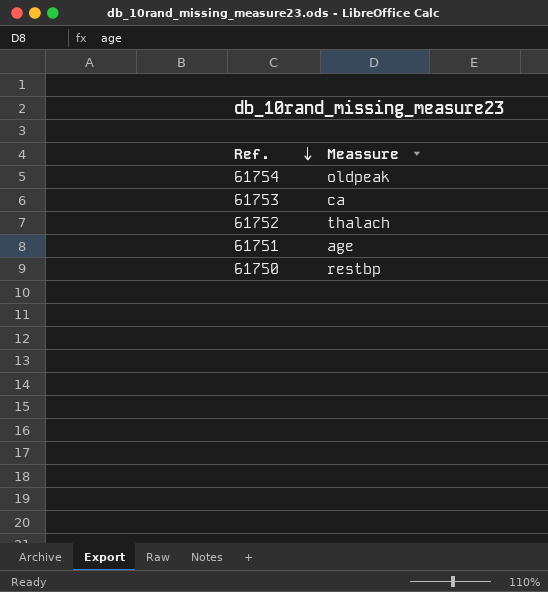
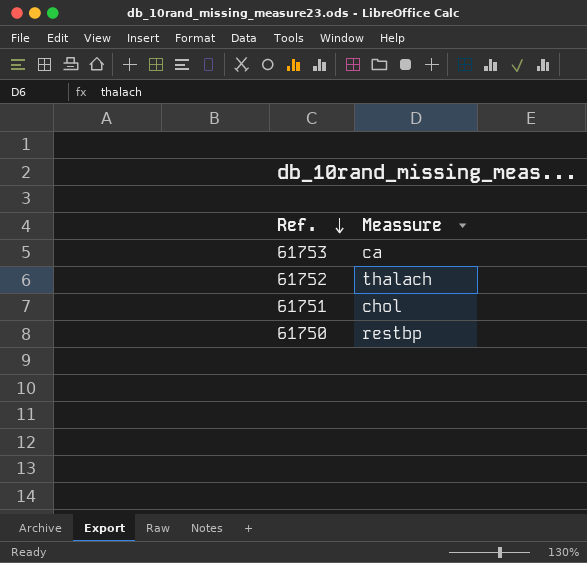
row 61754: oldpeak -> none
61751 | Meassure: age -> chol

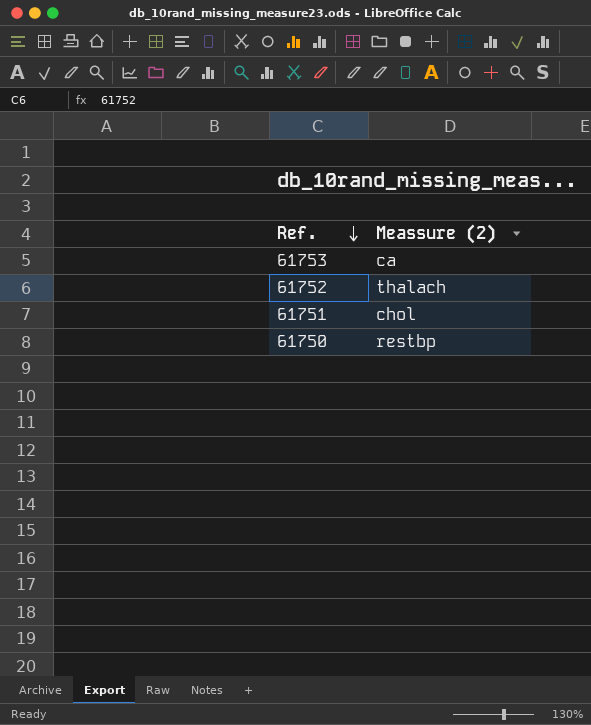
column name: Meassure -> Meassure (2)

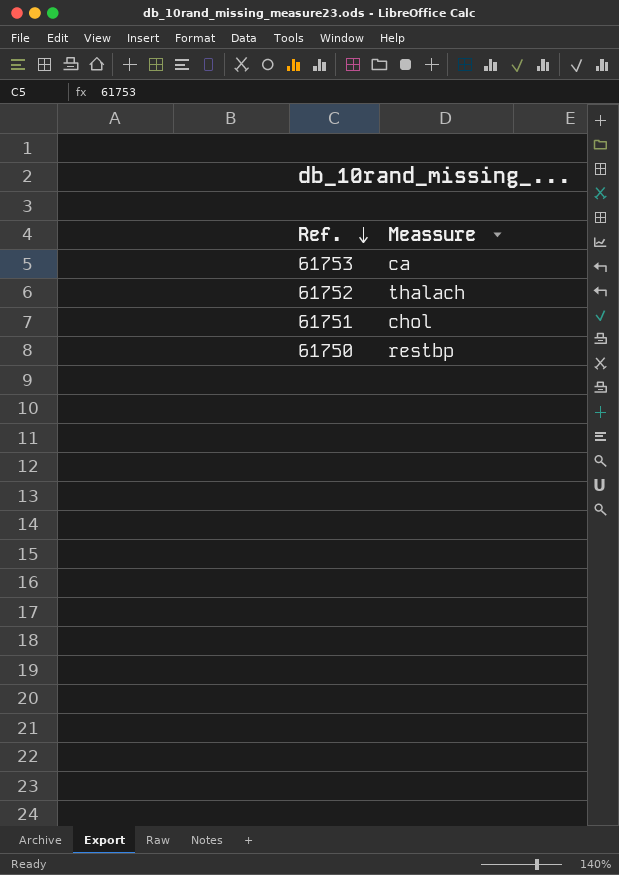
column name: Meassure (2) -> Meassure

